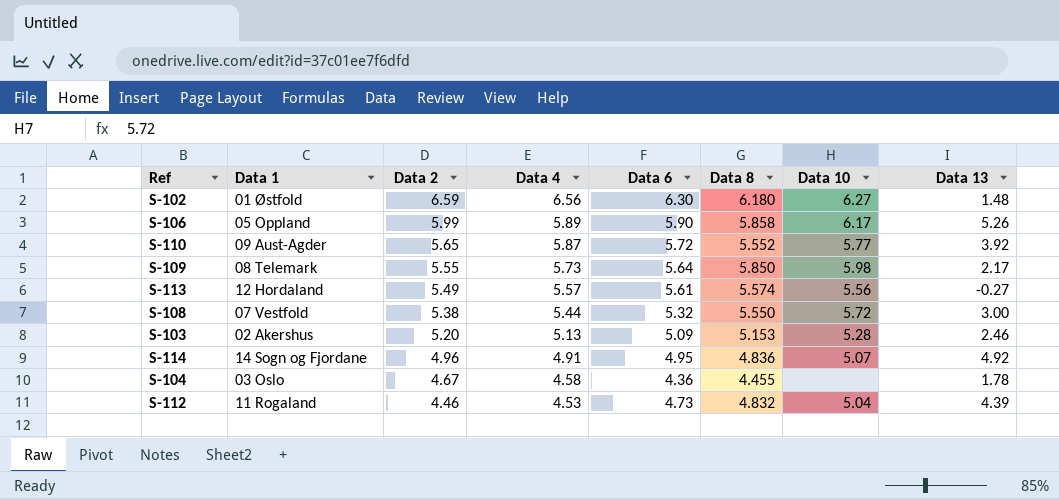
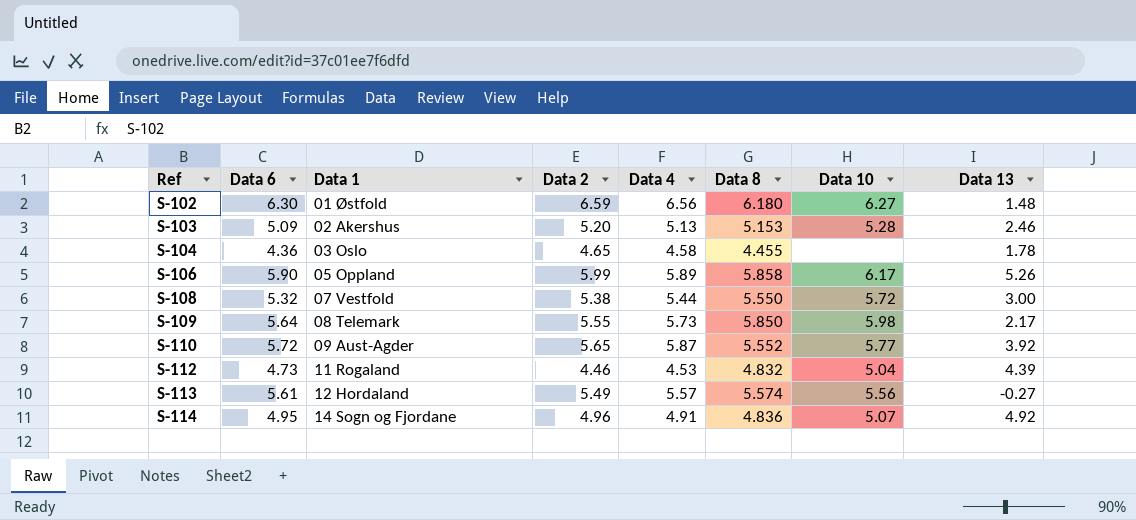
row order: Data 2 descending -> Ref ascending
column Data 6 | position: 5 -> 2
S-104 | Data 2: 4.67 -> 4.65

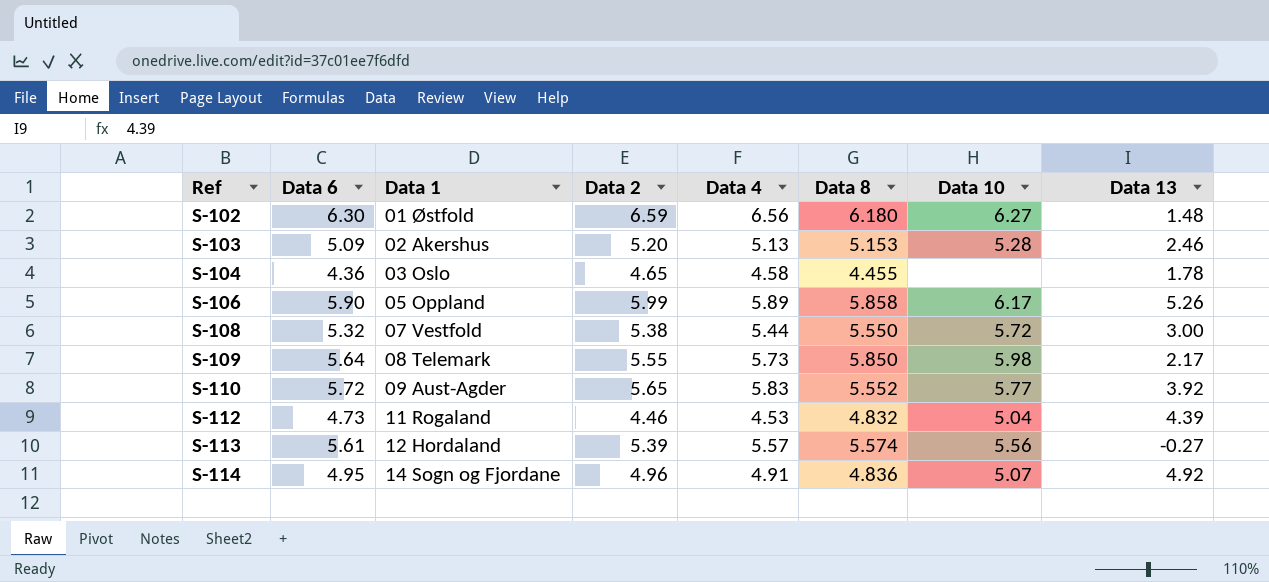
S-110 | Data 4: 5.87 -> 5.83
S-113 | Data 2: 5.49 -> 5.39

